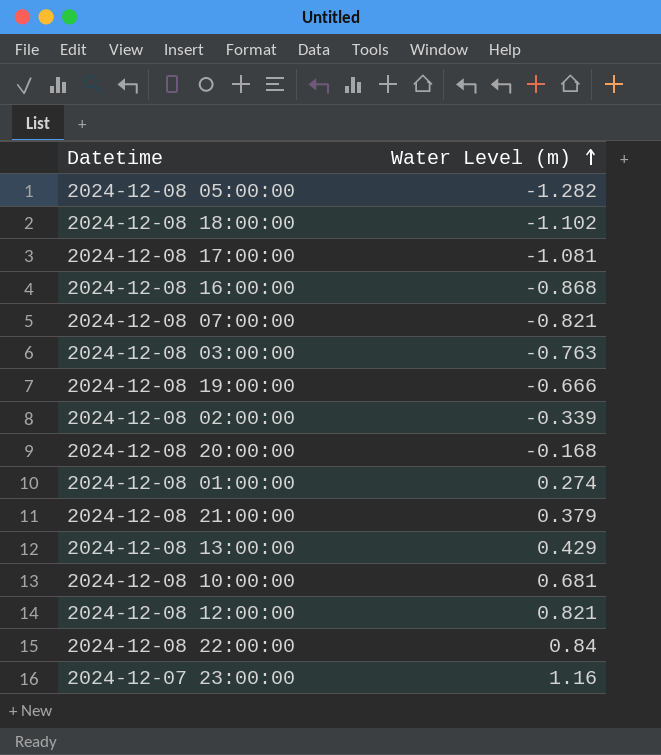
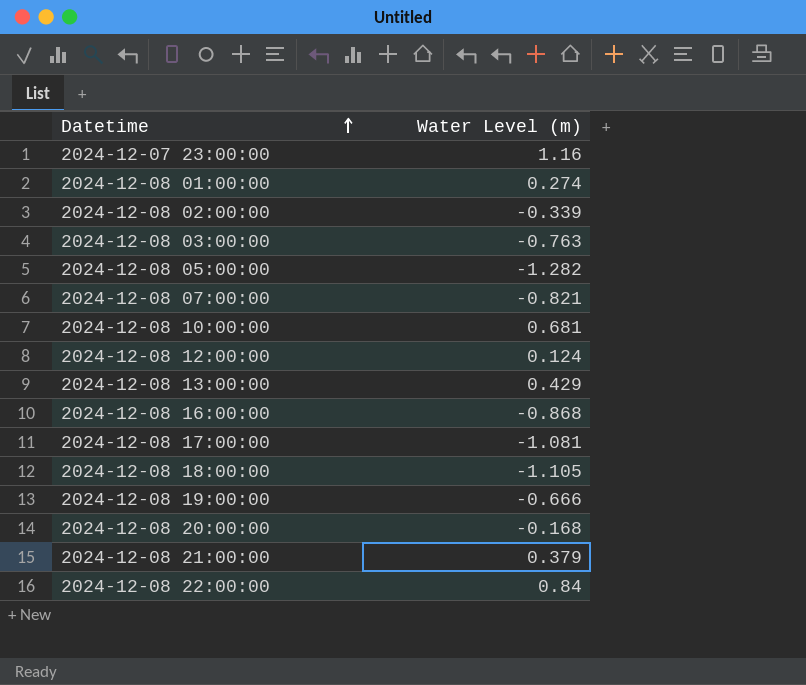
row order: Water Level (m) ascending -> Datetime ascending
2024-12-08 12:00:00 | Water Level (m): 0.821 -> 0.124
2024-12-08 18:00:00 | Water Level (m): -1.102 -> -1.105

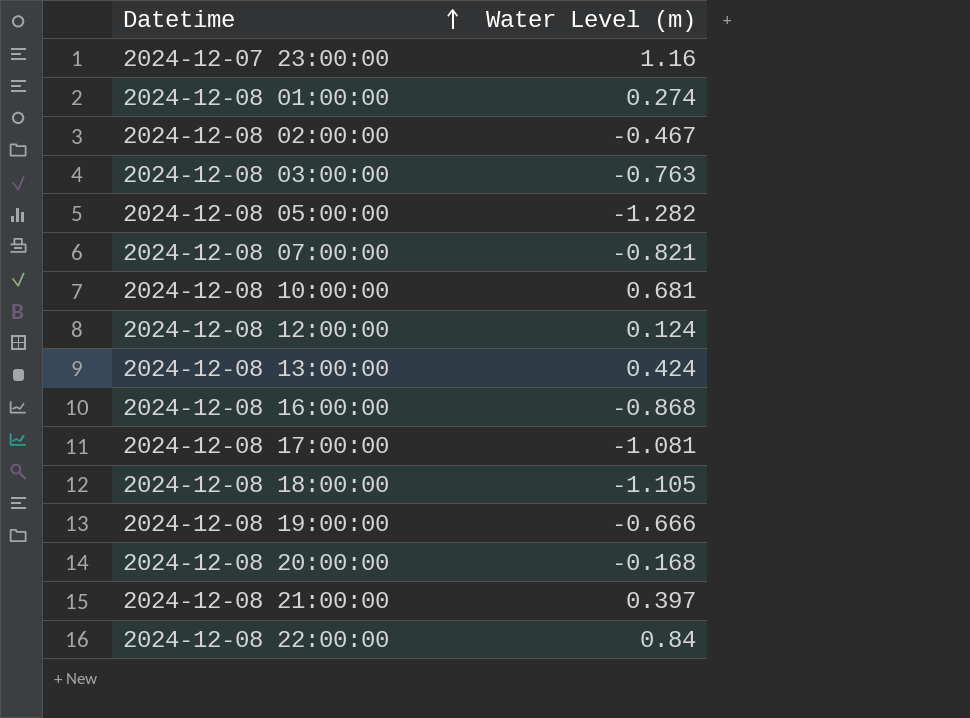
2024-12-08 02:00:00 | Water Level (m): -0.339 -> -0.467
2024-12-08 13:00:00 | Water Level (m): 0.429 -> 0.424
2024-12-08 21:00:00 | Water Level (m): 0.379 -> 0.397

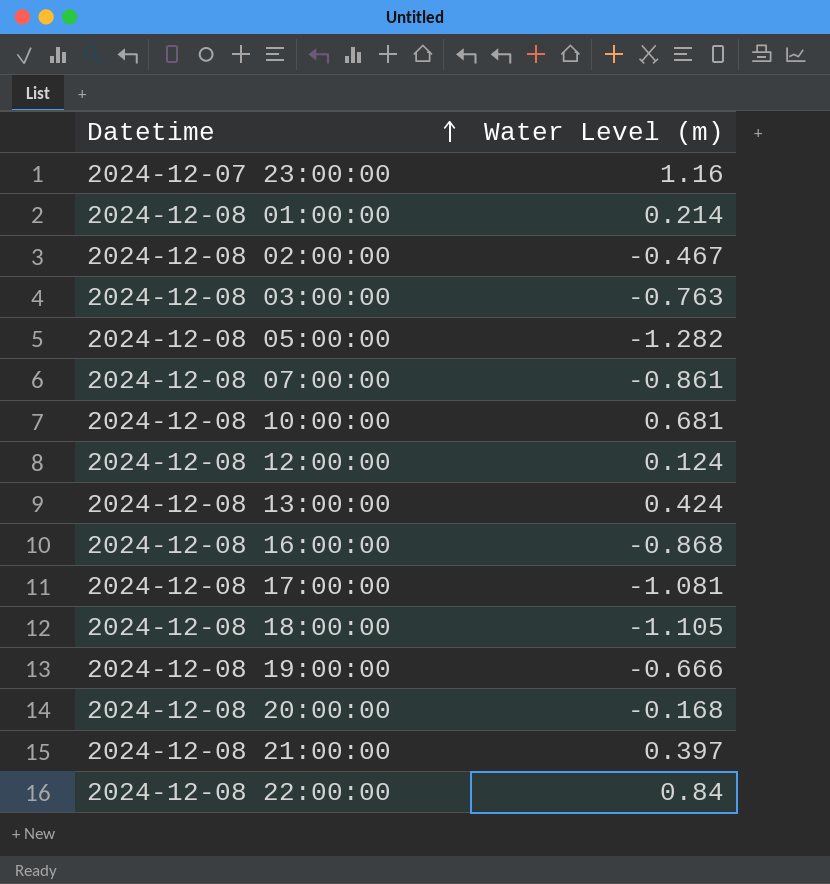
2024-12-08 01:00:00 | Water Level (m): 0.274 -> 0.214
2024-12-08 07:00:00 | Water Level (m): -0.821 -> -0.861

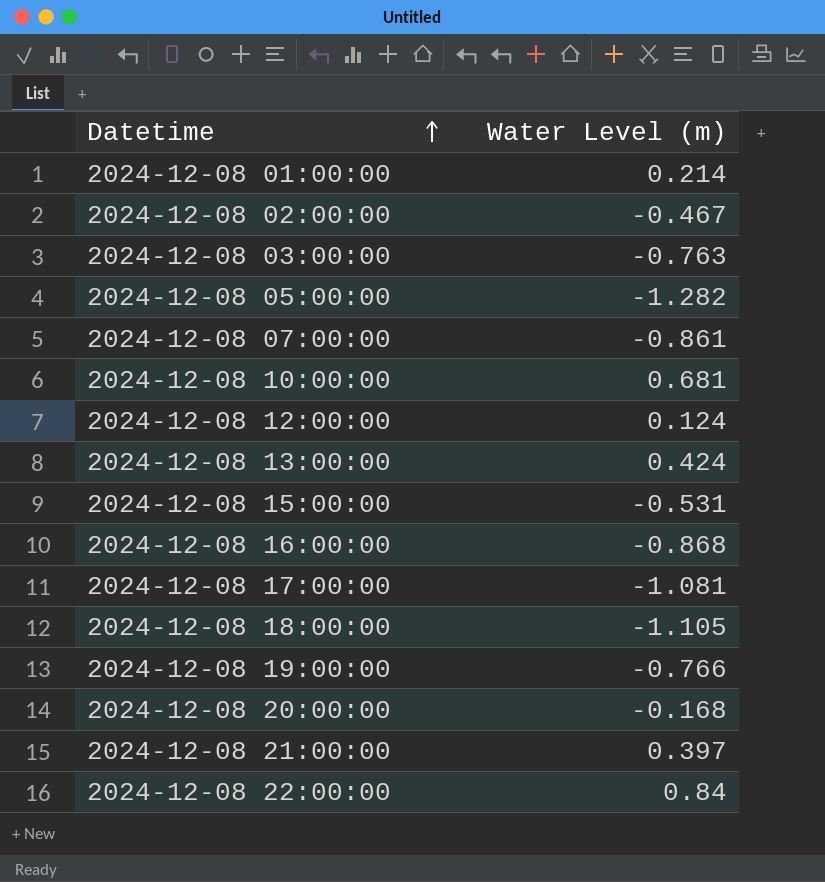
row 2024-12-07 23:00:00: 1.16 -> none
row 2024-12-08 15:00:00: none -> -0.531
2024-12-08 19:00:00 | Water Level (m): -0.666 -> -0.766

